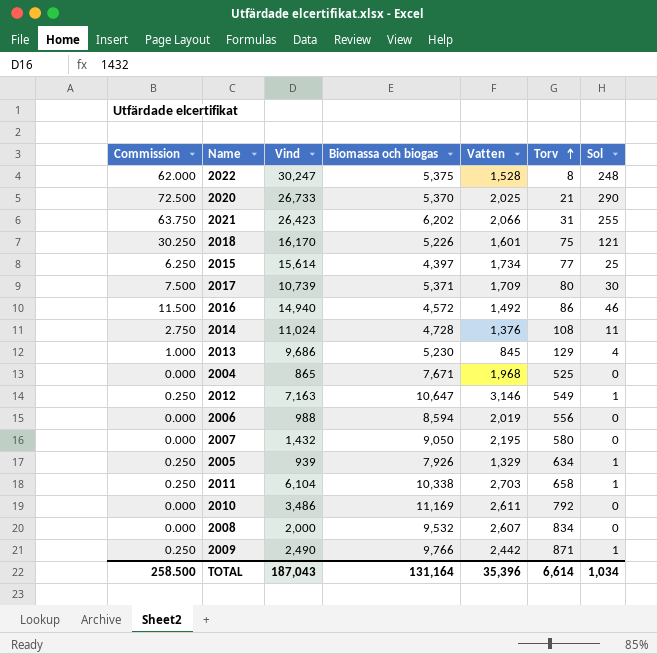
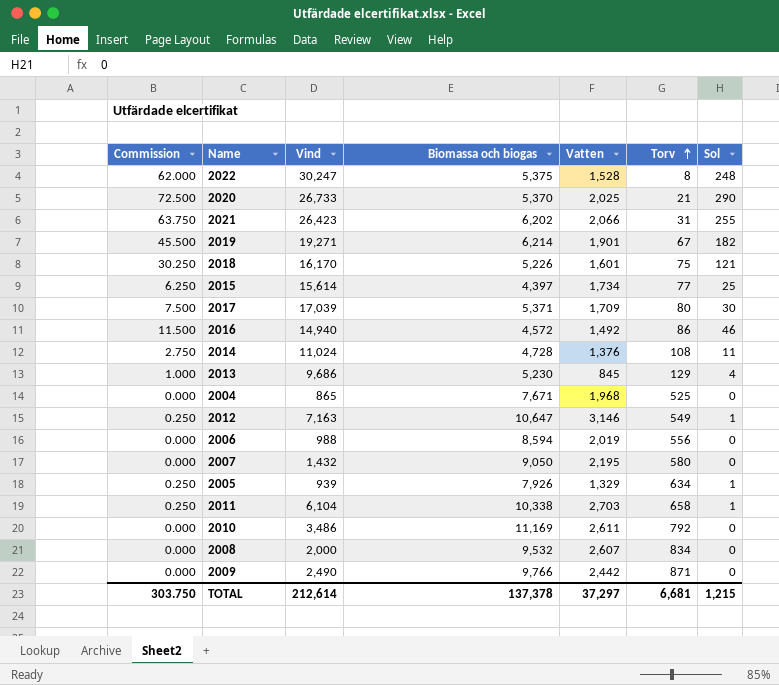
row 2019: none -> 45.500 | 19,271 | 6,214 | 1,901 | 67 | 182
2017 | Vind: 10,739 -> 17,039
2009 | Commission: 0.250 -> 0.000
2009 | Sol: 1 -> 0
TOTAL | Commission: 258.500 -> 303.750
TOTAL | Vind: 187,043 -> 212,614
TOTAL | Biomassa och biogas: 131,164 -> 137,378
TOTAL | Vatten: 35,396 -> 37,297
TOTAL | Torv: 6,614 -> 6,681
TOTAL | Sol: 1,034 -> 1,215

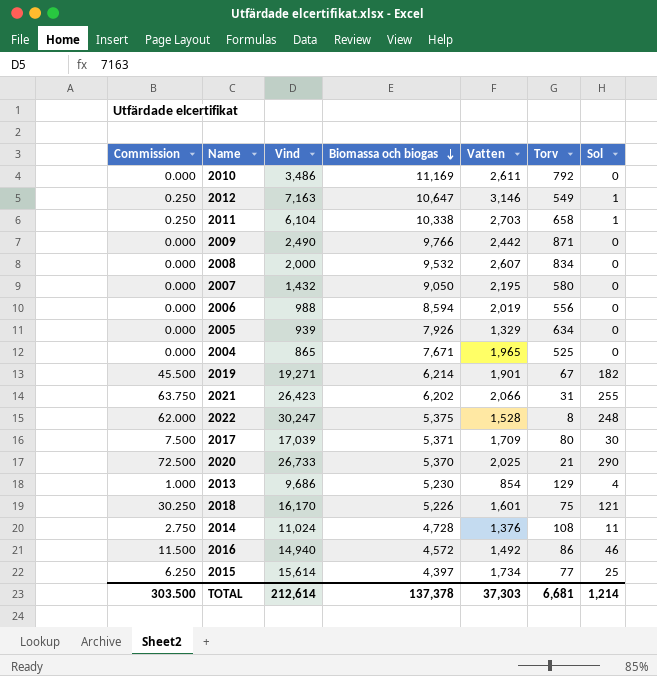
row order: Torv ascending -> Biomassa och biogas descending
2005 | Commission: 0.250 -> 0.000
2005 | Sol: 1 -> 0
2004 | Vatten: 1,968 -> 1,965
2013 | Vatten: 845 -> 854
TOTAL | Commission: 303.750 -> 303.500
TOTAL | Vatten: 37,297 -> 37,303
TOTAL | Sol: 1,215 -> 1,214

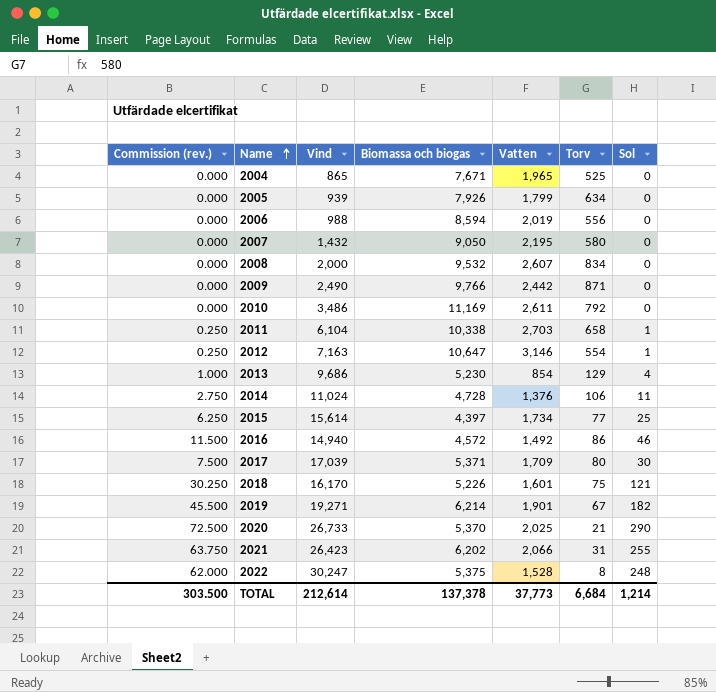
row order: Biomassa och biogas descending -> Name ascending
column name: Commission -> Commission (rev.)
2005 | Vatten: 1,329 -> 1,799
2012 | Torv: 549 -> 554
2014 | Torv: 108 -> 106
TOTAL | Vatten: 37,303 -> 37,773
TOTAL | Torv: 6,681 -> 6,684

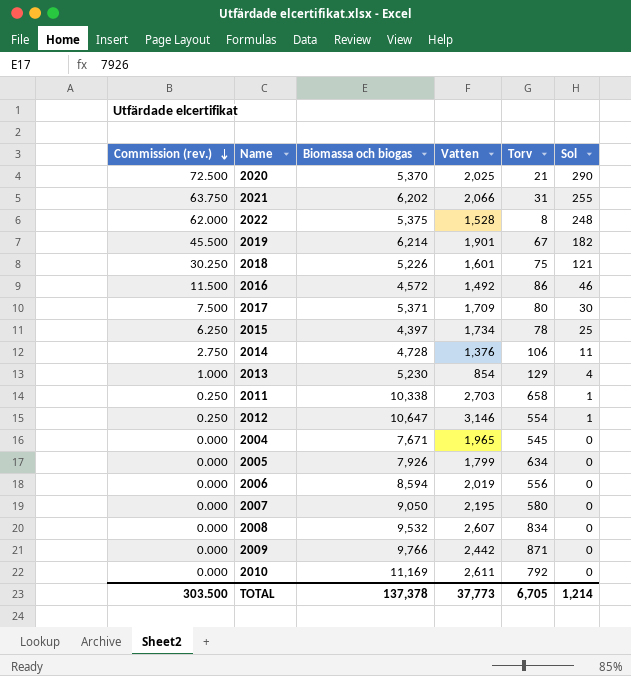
row order: Name ascending -> Commission (rev.) descending
column Vind | position: 3 -> none
2015 | Torv: 77 -> 78
2004 | Torv: 525 -> 545
TOTAL | Torv: 6,684 -> 6,705

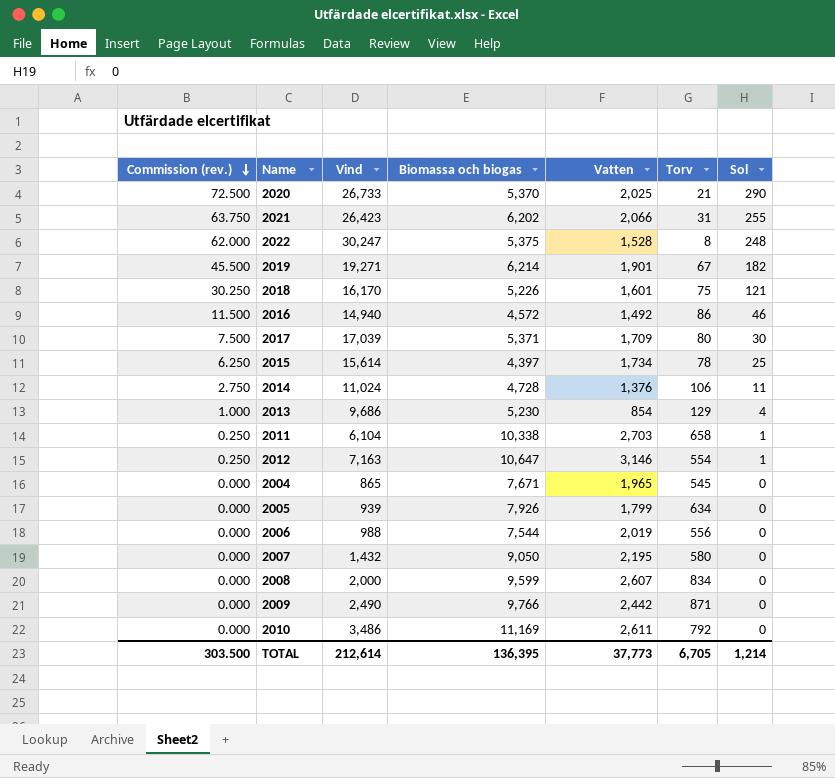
column Vind | position: none -> 3
2006 | Biomassa och biogas: 8,594 -> 7,544
2008 | Biomassa och biogas: 9,532 -> 9,599
TOTAL | Biomassa och biogas: 137,378 -> 136,395

